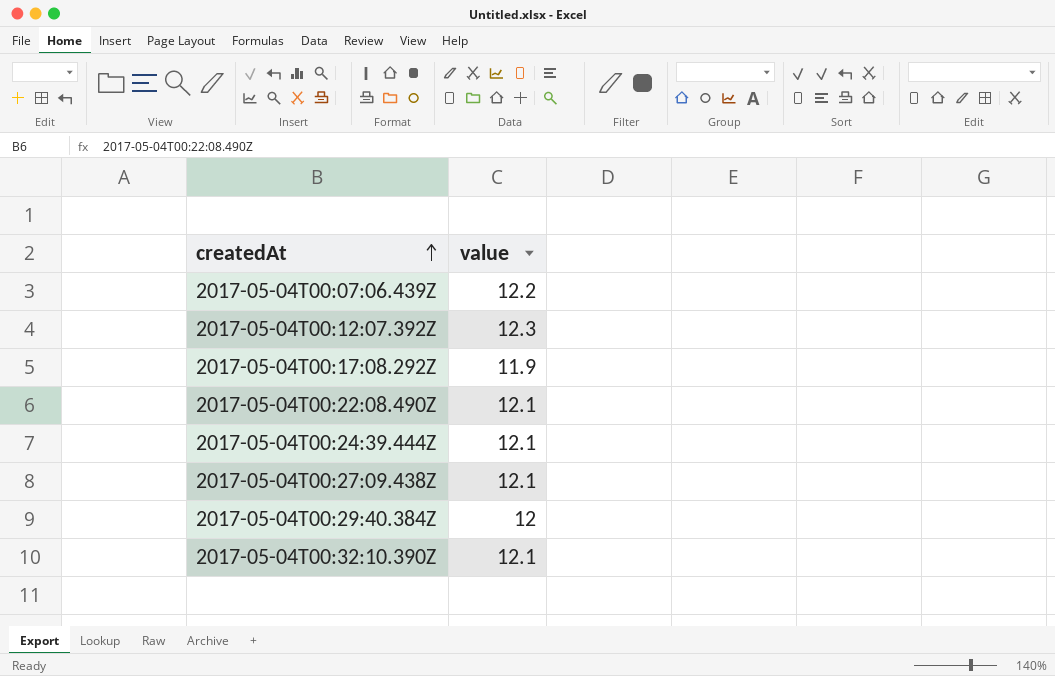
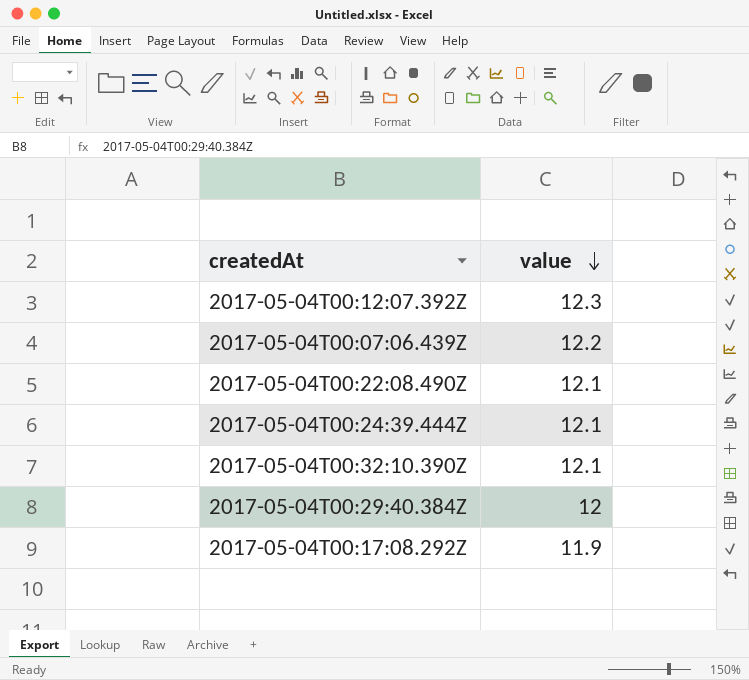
row order: createdAt ascending -> value descending
row 2017-05-04T00:27:09.438Z: 12.1 -> none

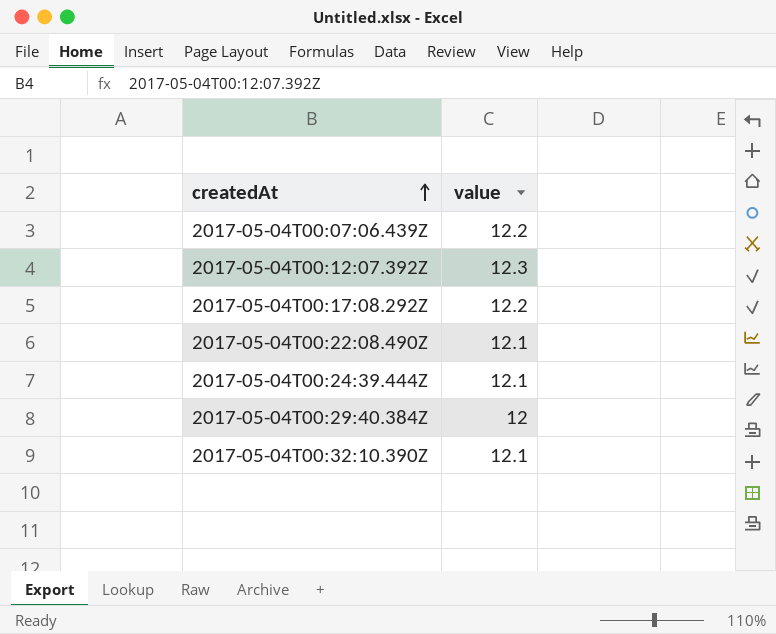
row order: value descending -> createdAt ascending
2017-05-04T00:17:08.292Z | value: 11.9 -> 12.2

